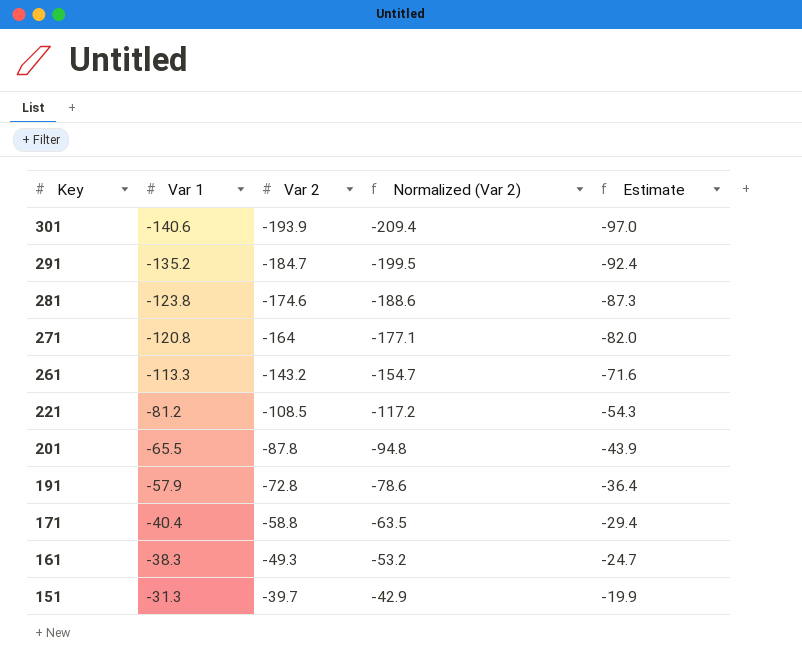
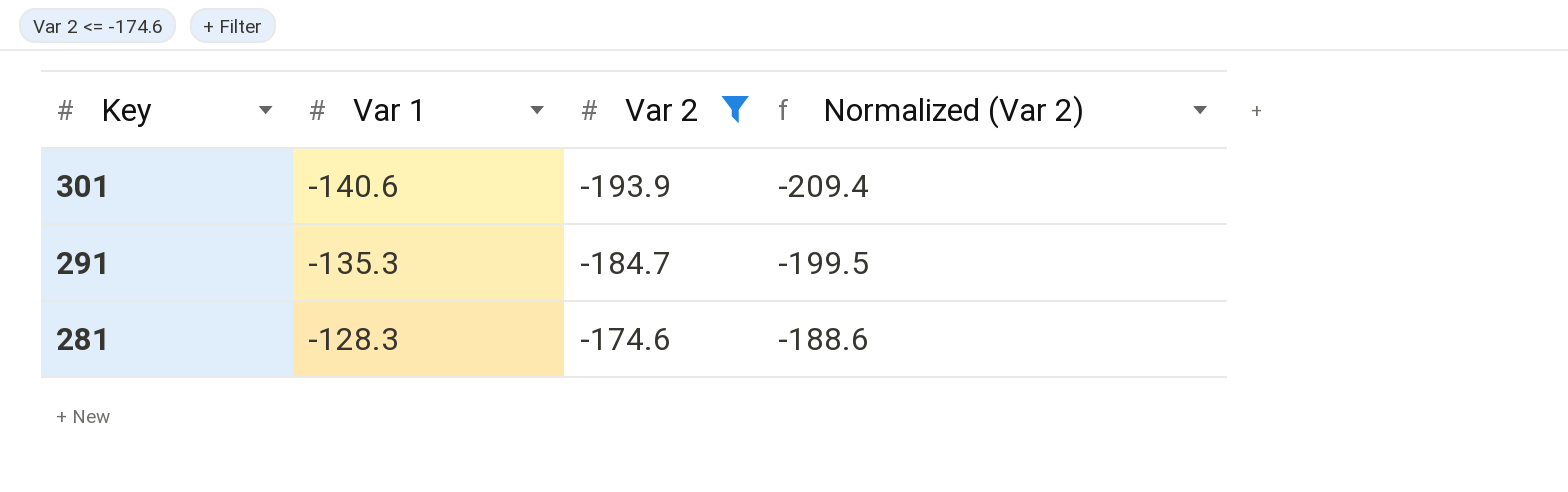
filter: none -> Var 2 <= -174.6
column Estimate | formula: [Var 2] * 0.5 -> none
291 | Var 1: -135.2 -> -135.3
281 | Var 1: -123.8 -> -128.3

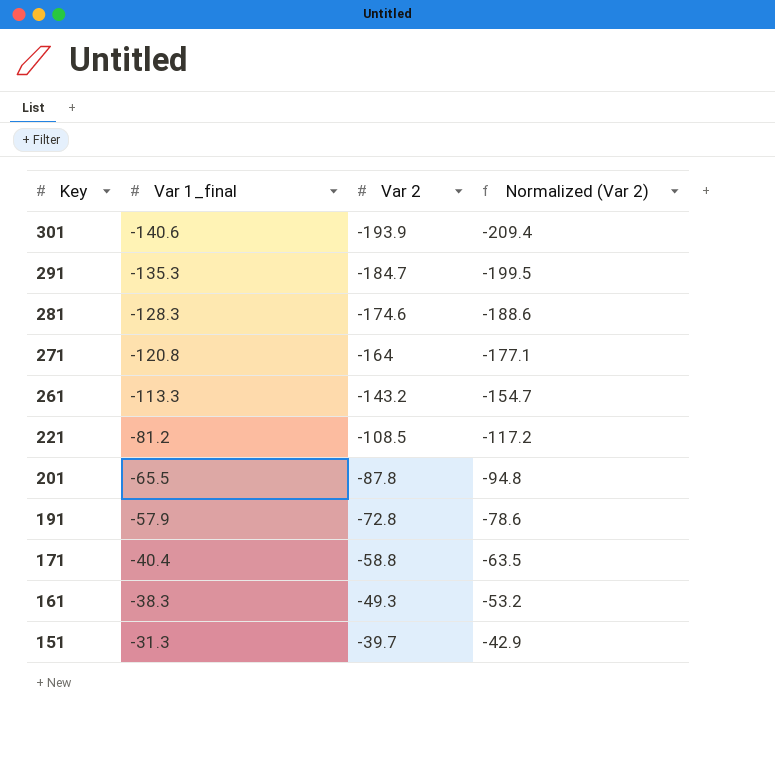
filter: Var 2 <= -174.6 -> none
column name: Var 1 -> Var 1_final

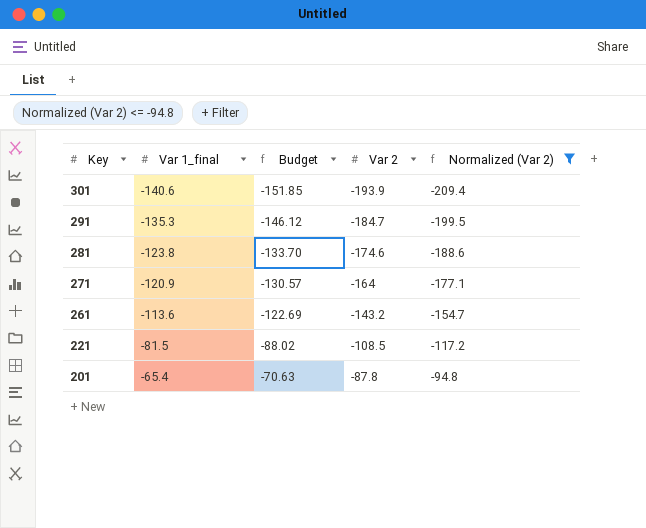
filter: none -> Normalized (Var 2) <= -94.8
column Budget | formula: none -> [Var 1_final] * 1.08
281 | Var 1_final: -128.3 -> -123.8
271 | Var 1_final: -120.8 -> -120.9
261 | Var 1_final: -113.3 -> -113.6
221 | Var 1_final: -81.2 -> -81.5
201 | Var 1_final: -65.5 -> -65.4

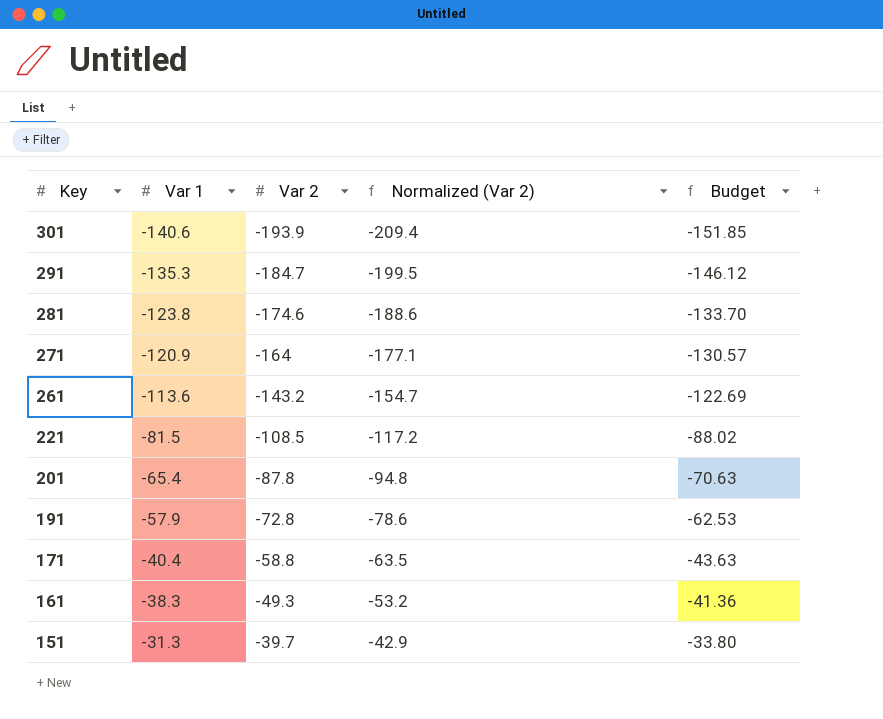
filter: Normalized (Var 2) <= -94.8 -> none
column name: Var 1_final -> Var 1
column Budget | position: 3 -> 5

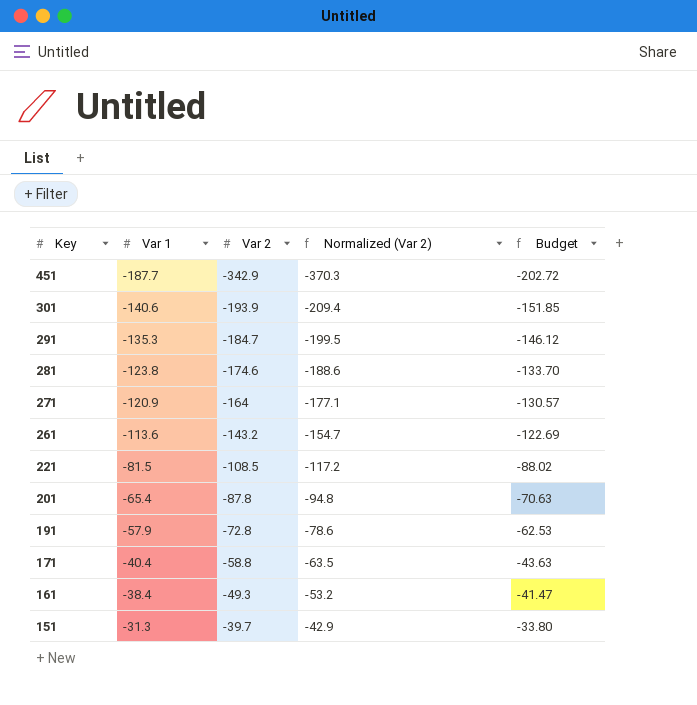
row 451: none -> -187.7 | -342.9 | -370.3 | -202.72
161 | Var 1: -38.3 -> -38.4
161 | Budget: -41.36 -> -41.47

